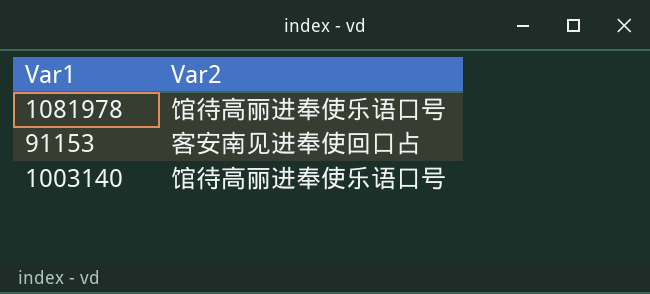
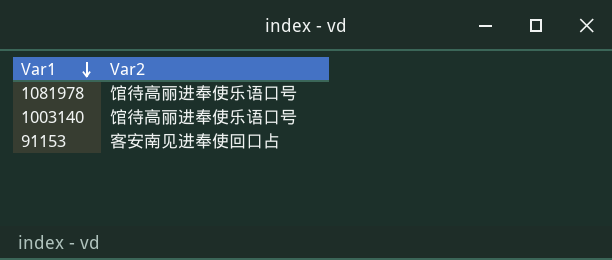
row order: none -> Var1 descending

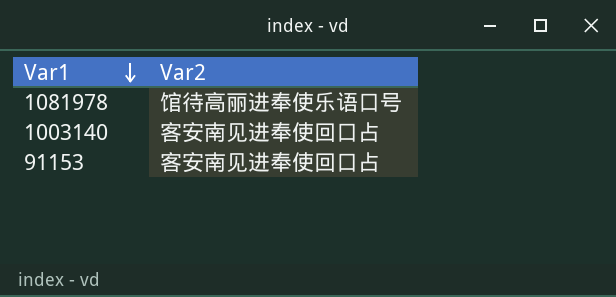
1003140 | Var2: 馆待高丽进奉使乐语口号 -> 客安南见进奉使回口占

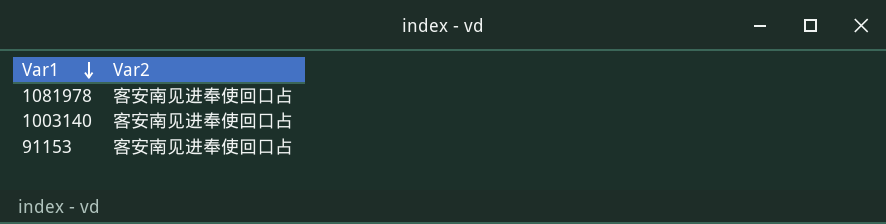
1081978 | Var2: 馆待高丽进奉使乐语口号 -> 客安南见进奉使回口占

